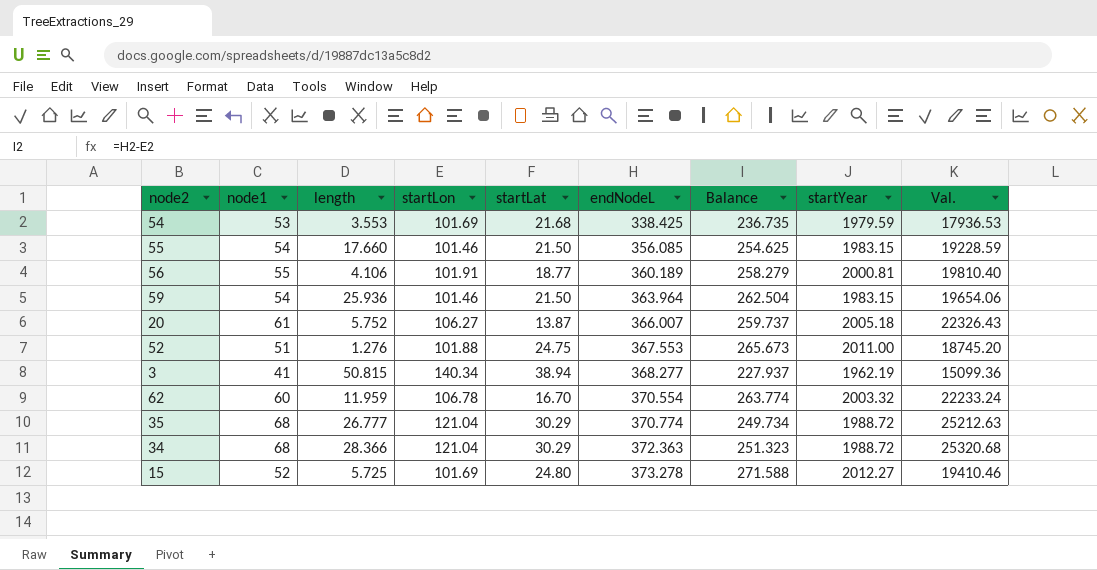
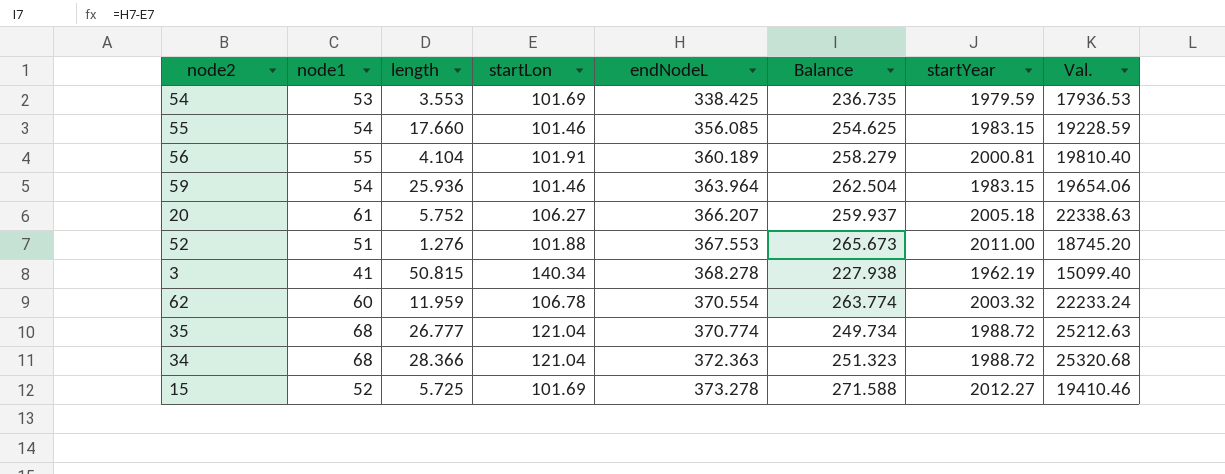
column startLat | position: 5 -> none
56 | length: 4.106 -> 4.104
20 | endNodeL: 366.007 -> 366.207
20 | Balance: 259.737 -> 259.937
20 | Val.: 22326.43 -> 22338.63
3 | endNodeL: 368.277 -> 368.278
3 | Balance: 227.937 -> 227.938
3 | Val.: 15099.36 -> 15099.40

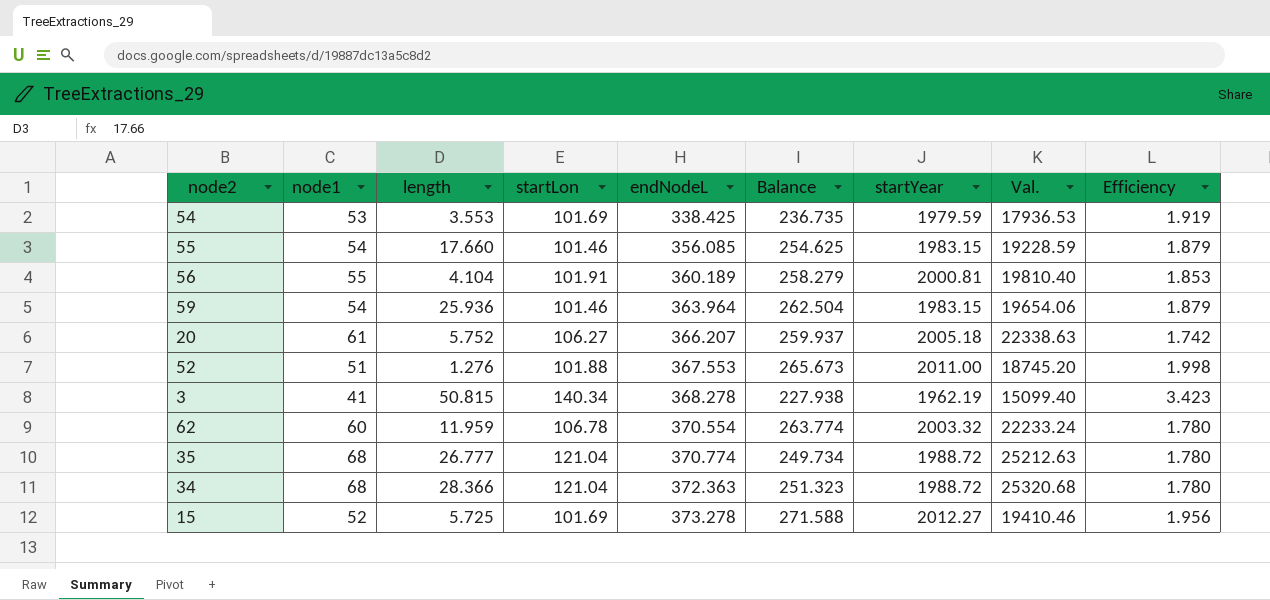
column Efficiency | formula: none -> [startLon] / [node1]

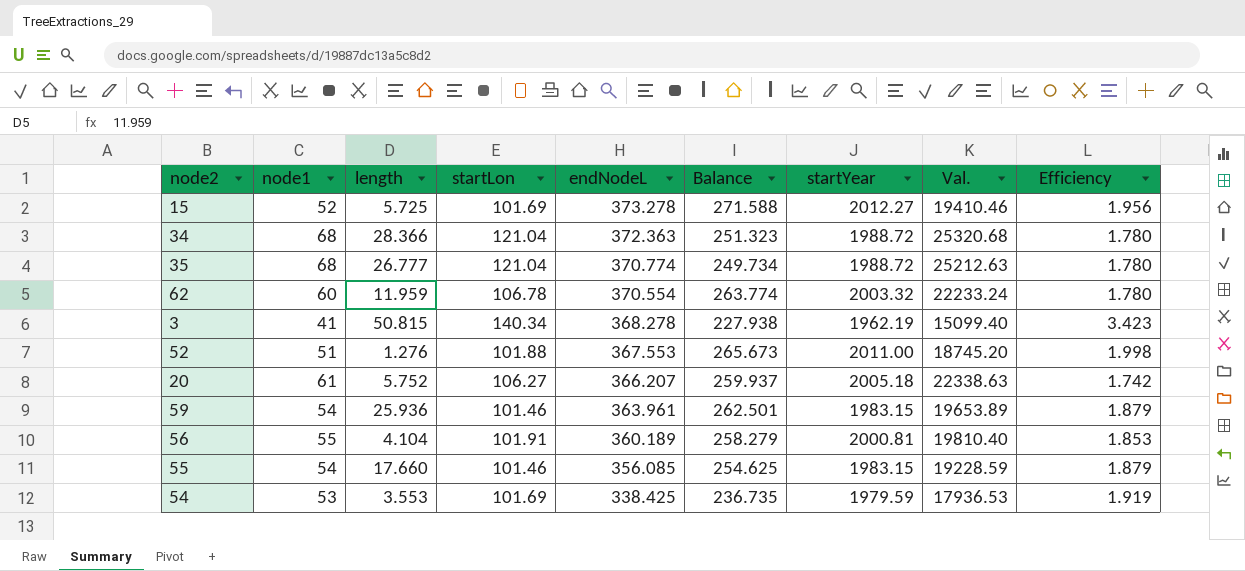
row order: endNodeL ascending -> endNodeL descending
59 | endNodeL: 363.964 -> 363.961
59 | Balance: 262.504 -> 262.501
59 | Val.: 19654.06 -> 19653.89

